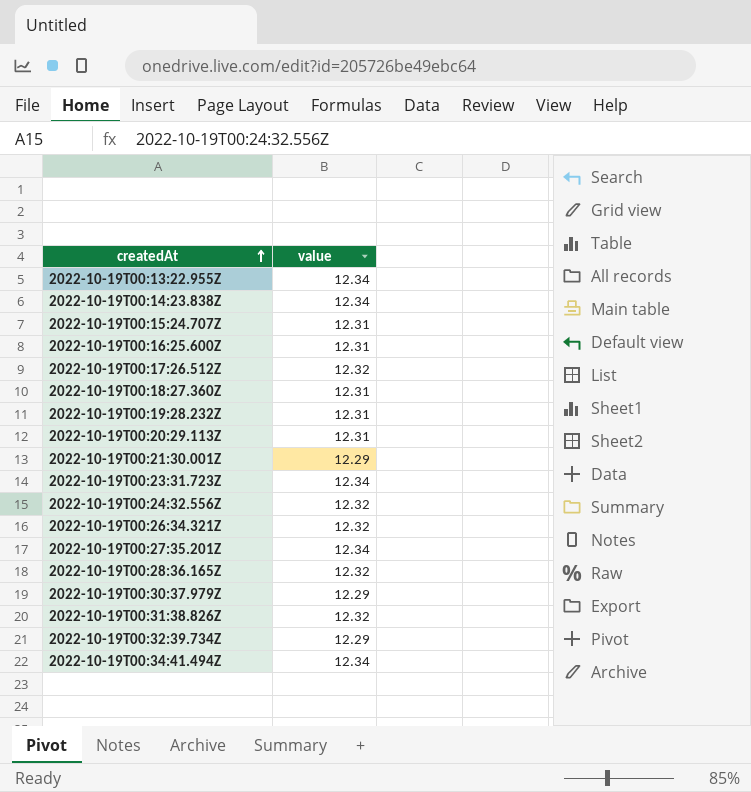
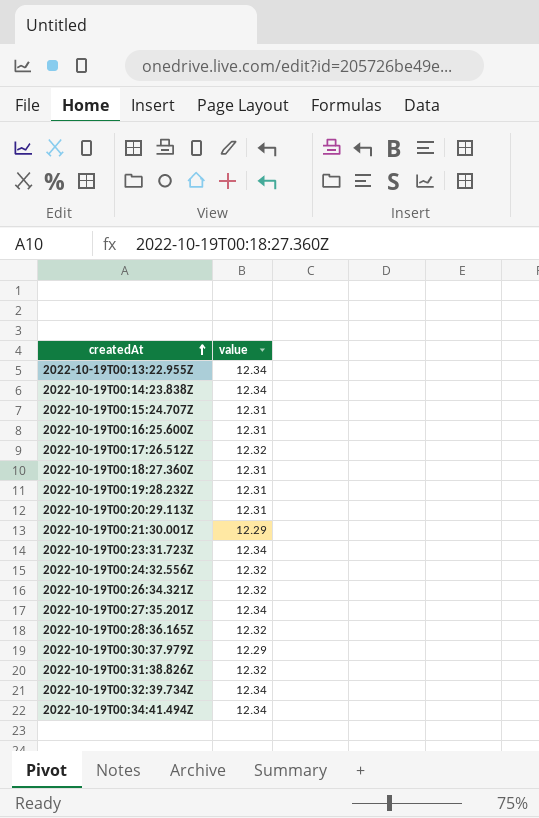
2022-10-19T00:32:39.734Z | value: 12.29 -> 12.34

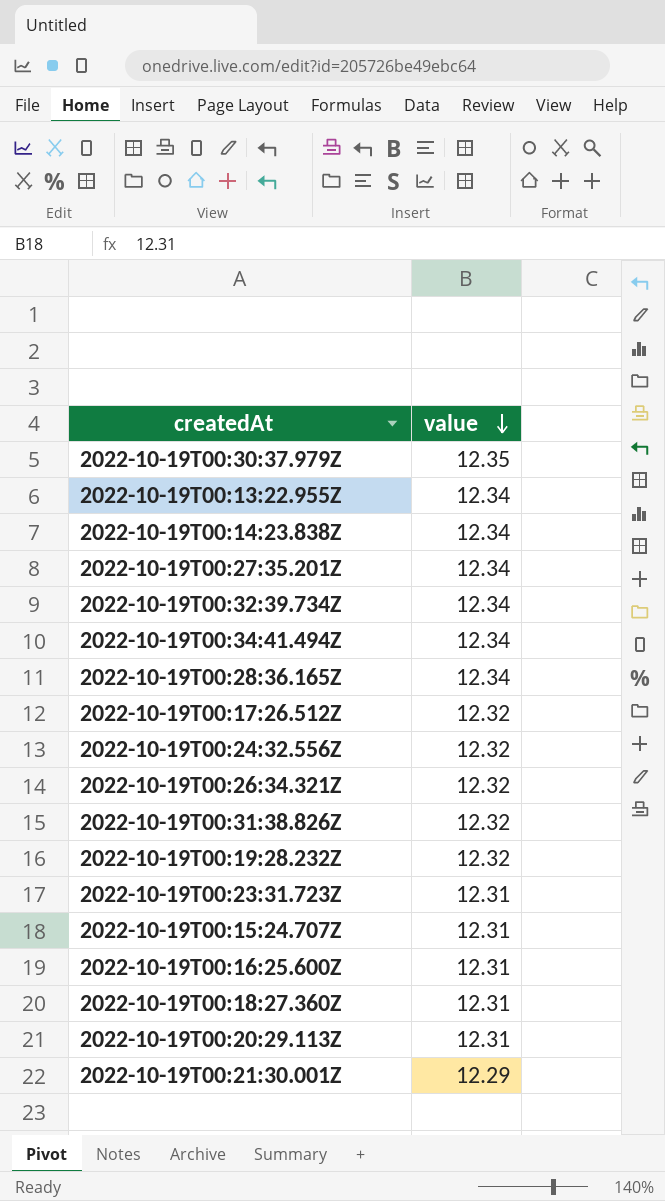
row order: createdAt ascending -> value descending
2022-10-19T00:30:37.979Z | value: 12.29 -> 12.35
2022-10-19T00:28:36.165Z | value: 12.32 -> 12.34
2022-10-19T00:19:28.232Z | value: 12.31 -> 12.32
2022-10-19T00:23:31.723Z | value: 12.34 -> 12.31

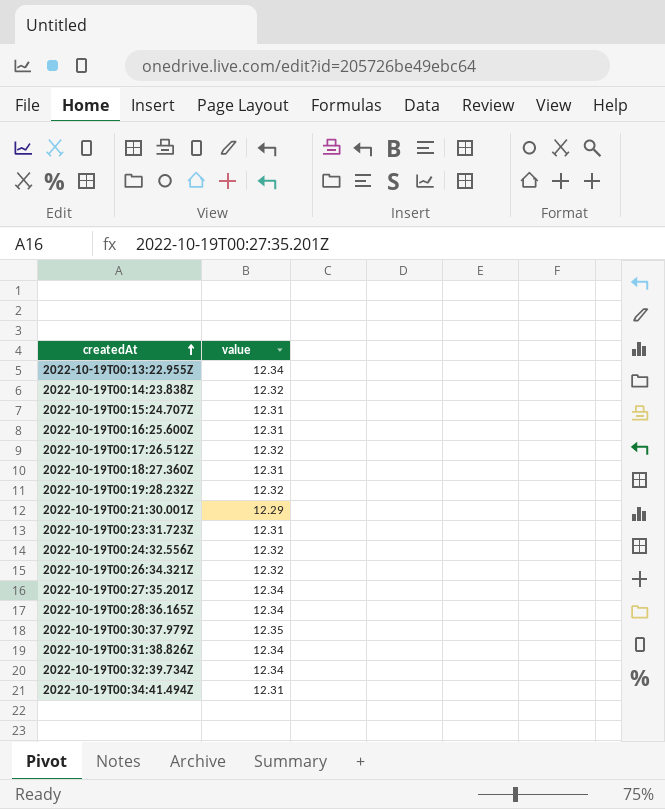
row order: value descending -> createdAt ascending
row 2022-10-19T00:20:29.113Z: 12.31 -> none
2022-10-19T00:14:23.838Z | value: 12.34 -> 12.32
2022-10-19T00:31:38.826Z | value: 12.32 -> 12.34
2022-10-19T00:34:41.494Z | value: 12.34 -> 12.31

